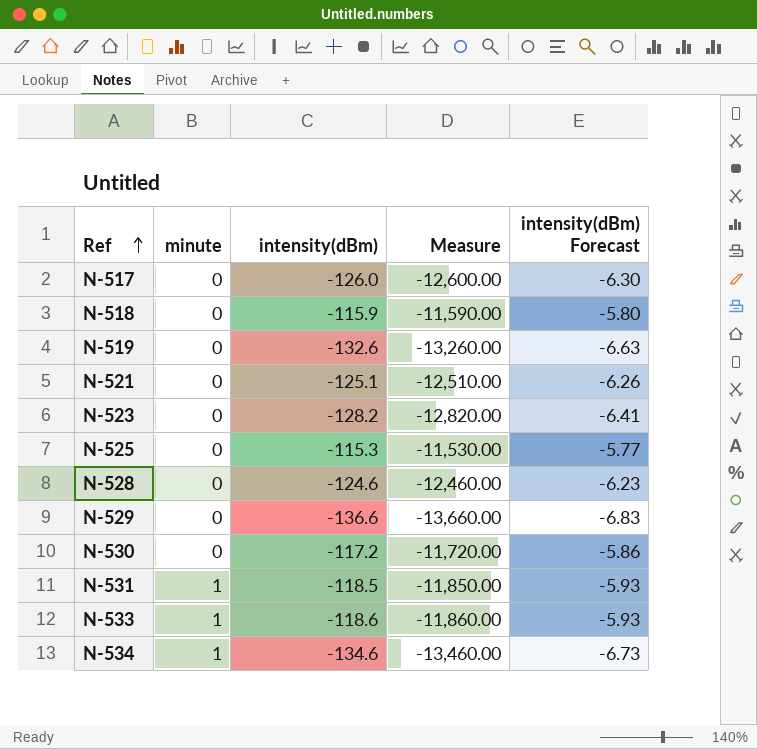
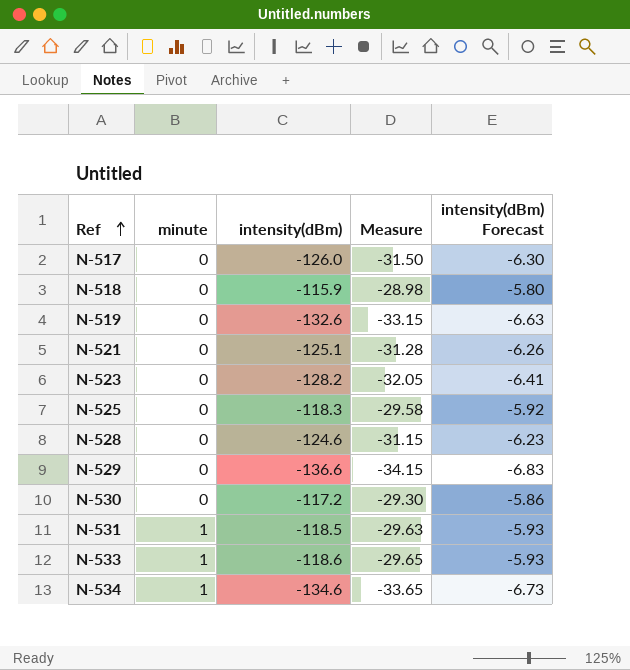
column Measure | formula: [intensity(dBm)] * 100 -> [intensity(dBm)] * 0.25
N-525 | intensity(dBm): -115.3 -> -118.3
N-525 | intensity(dBm) Forecast: -5.77 -> -5.92

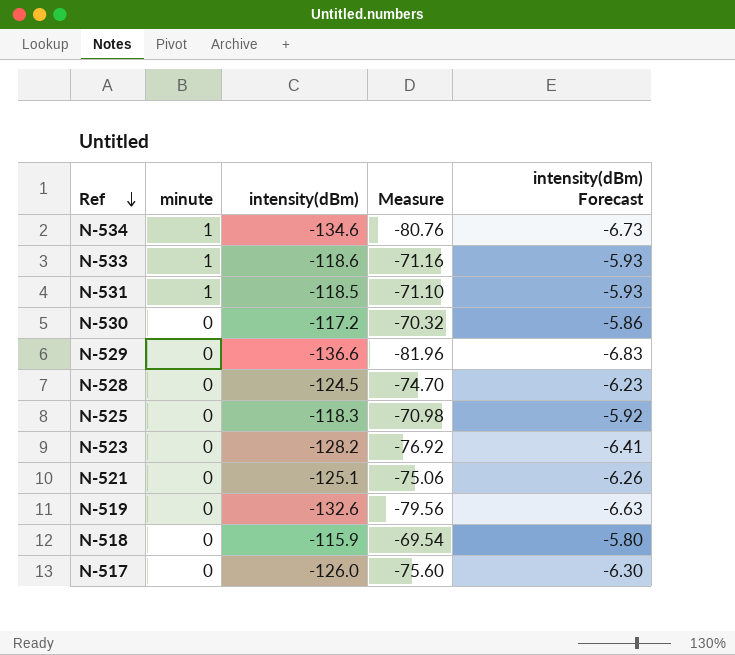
row order: Ref ascending -> Ref descending
column Measure | formula: [intensity(dBm)] * 0.25 -> [intensity(dBm)] * 0.6
N-528 | intensity(dBm): -124.6 -> -124.5

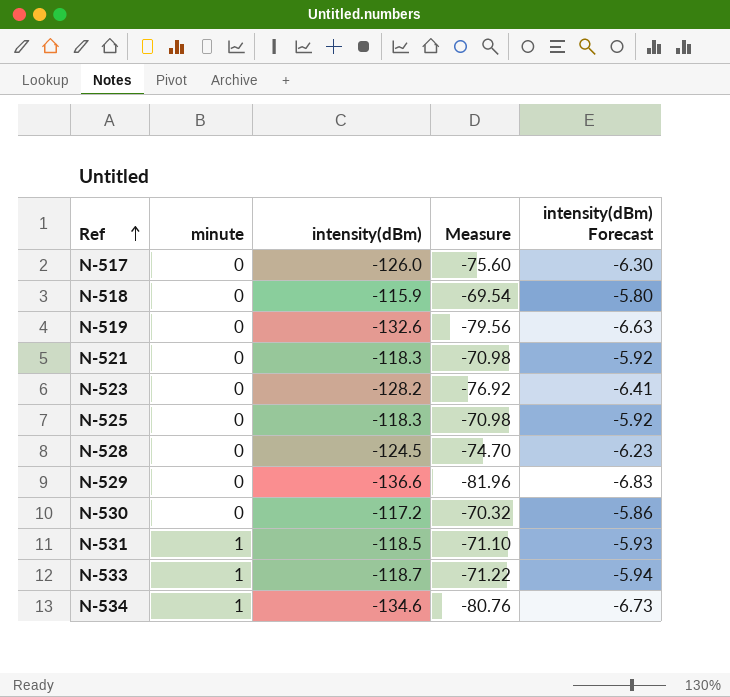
row order: Ref descending -> Ref ascending
N-521 | intensity(dBm): -125.1 -> -118.3
N-521 | Measure: -75.06 -> -70.98
N-521 | intensity(dBm) Forecast: -6.26 -> -5.92
N-533 | intensity(dBm): -118.6 -> -118.7
N-533 | Measure: -71.16 -> -71.22
N-533 | intensity(dBm) Forecast: -5.93 -> -5.94

